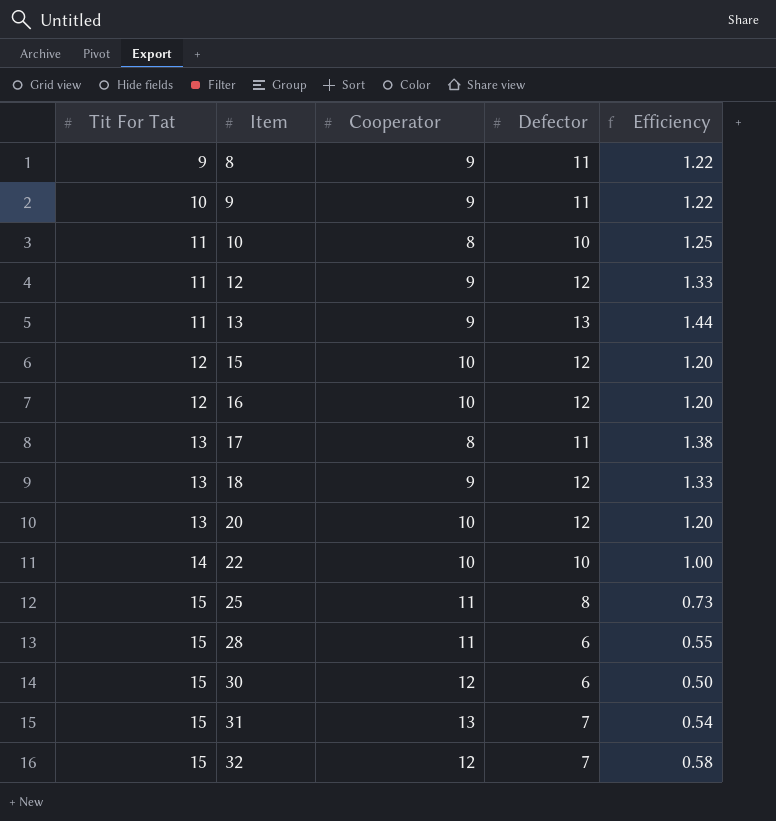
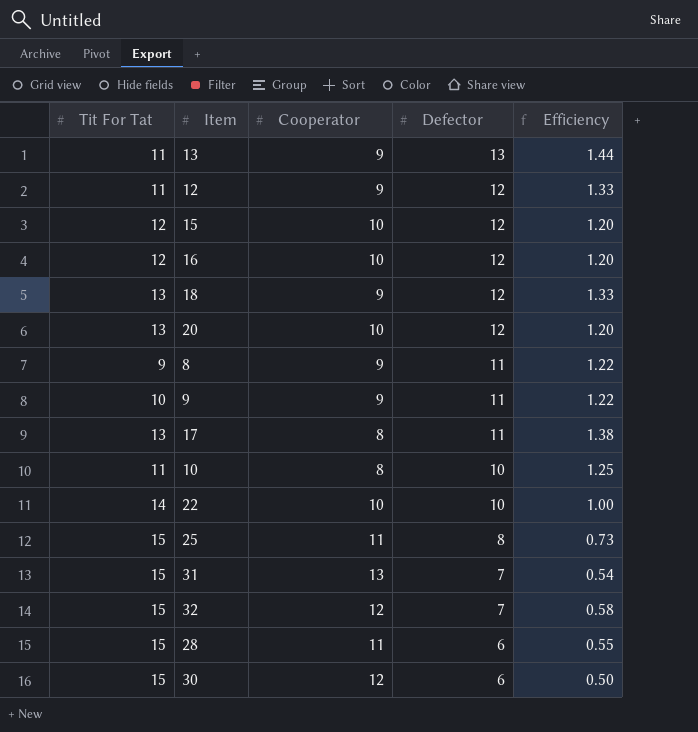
row order: Tit For Tat ascending -> Defector descending

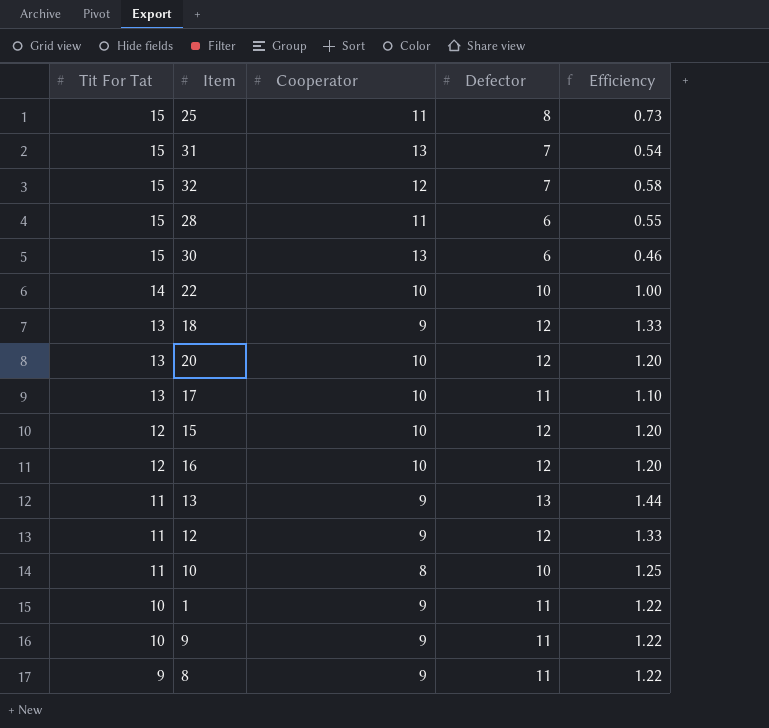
row order: Defector descending -> Tit For Tat descending
30 | Cooperator: 12 -> 13
30 | Efficiency: 0.50 -> 0.46
17 | Cooperator: 8 -> 10
17 | Efficiency: 1.38 -> 1.10
row 1: none -> 10 | 9 | 11 | 1.22

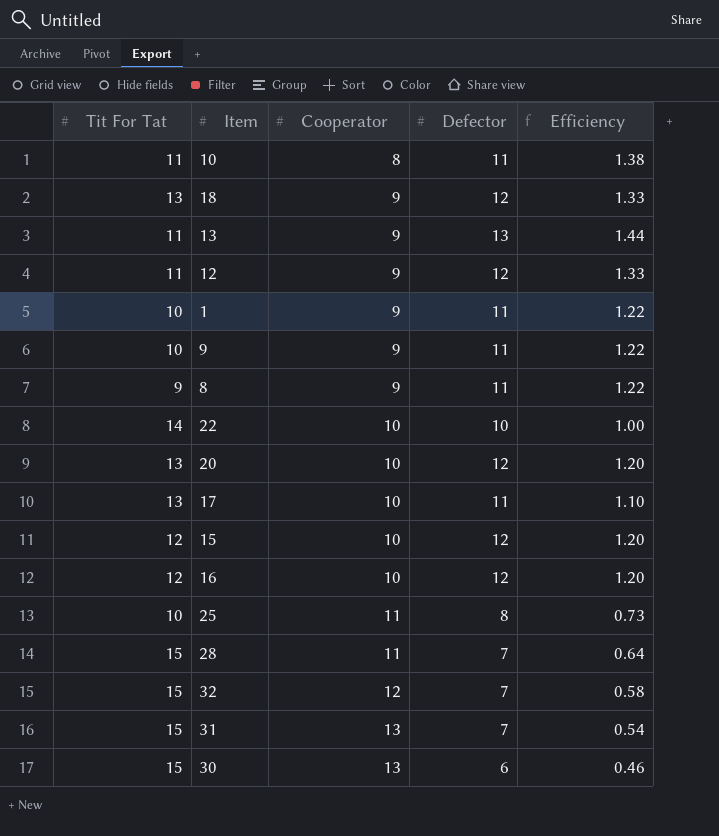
row order: Tit For Tat descending -> Cooperator ascending
10 | Defector: 10 -> 11
10 | Efficiency: 1.25 -> 1.38
25 | Tit For Tat: 15 -> 10
28 | Defector: 6 -> 7
28 | Efficiency: 0.55 -> 0.64

